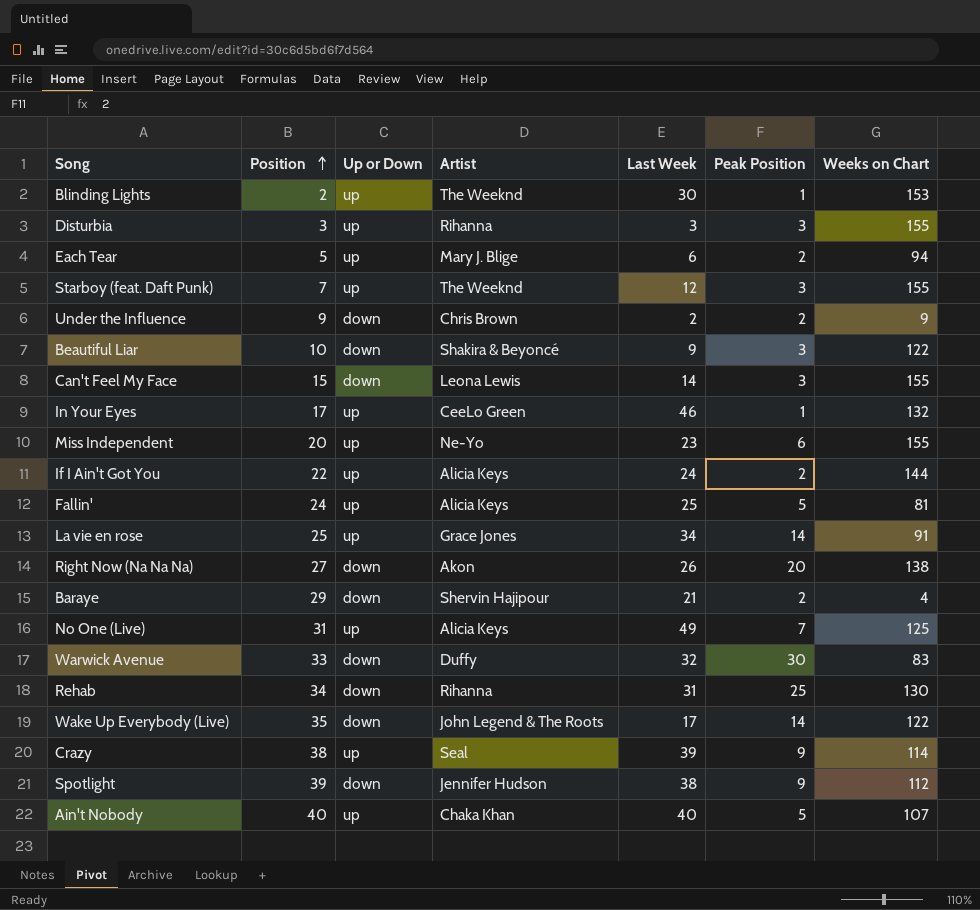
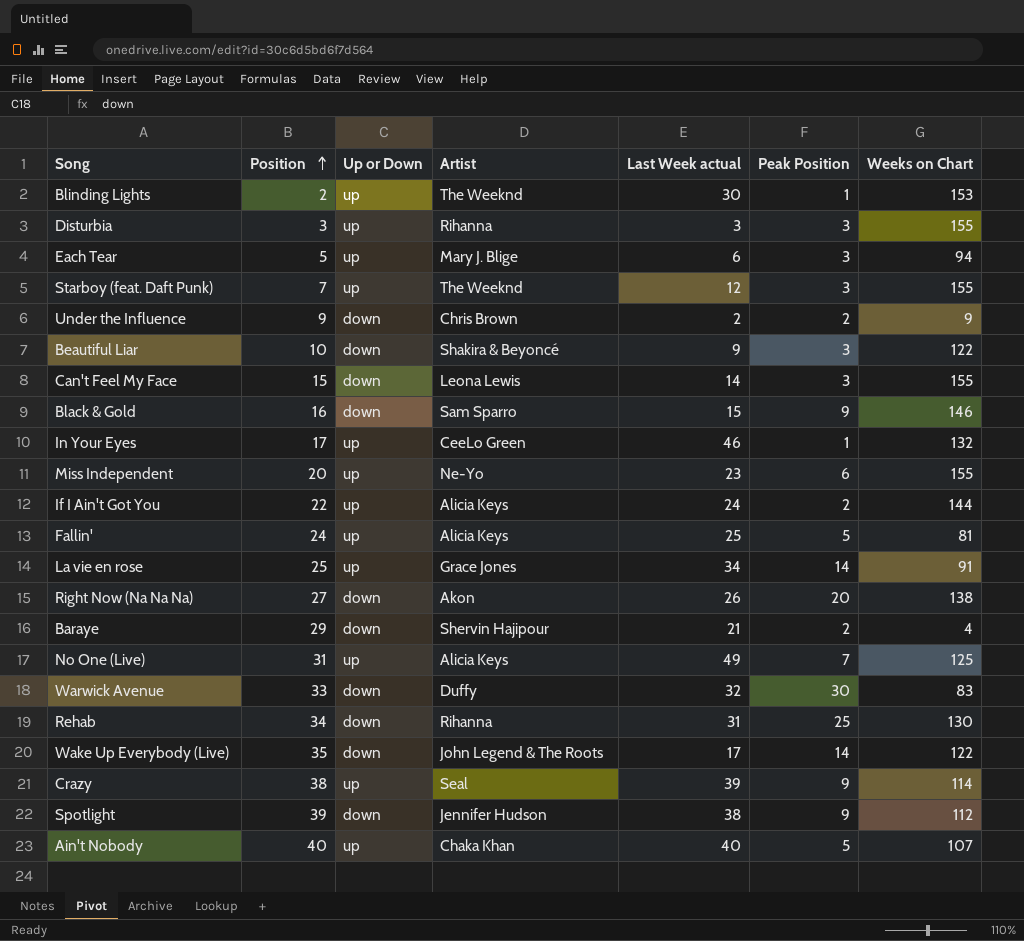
column name: Last Week -> Last Week actual
Each Tear | Peak Position: 2 -> 3
row Black & Gold: none -> 16 | down | Sam Sparro | 15 | 9 | 146

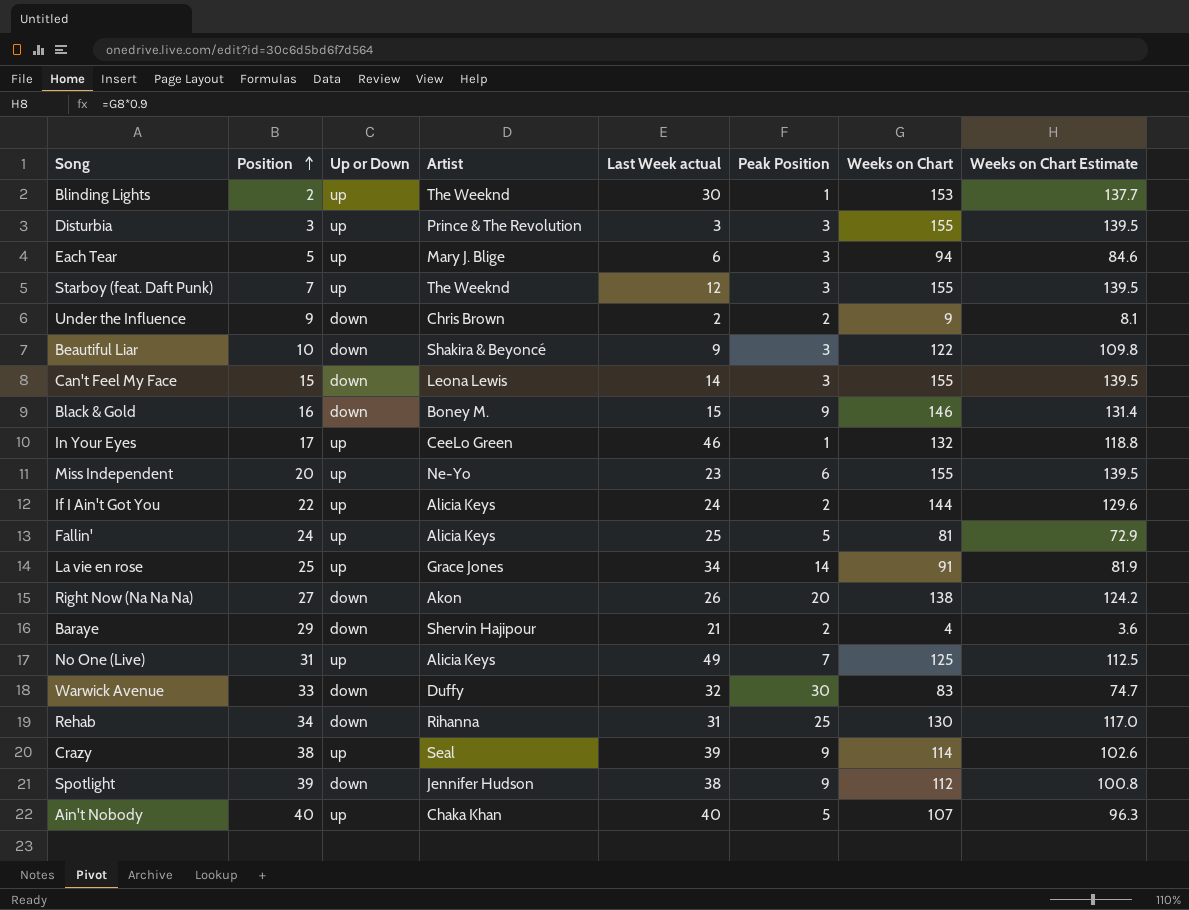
column Weeks on Chart Estimate | formula: none -> [Weeks on Chart] * 0.9
row Wake Up Everybody (Live): 35 | down | John Legend & The Roots | 17 | 14 | 122 -> none
Disturbia | Artist: Rihanna -> Prince & The Revolution
Black & Gold | Artist: Sam Sparro -> Boney M.

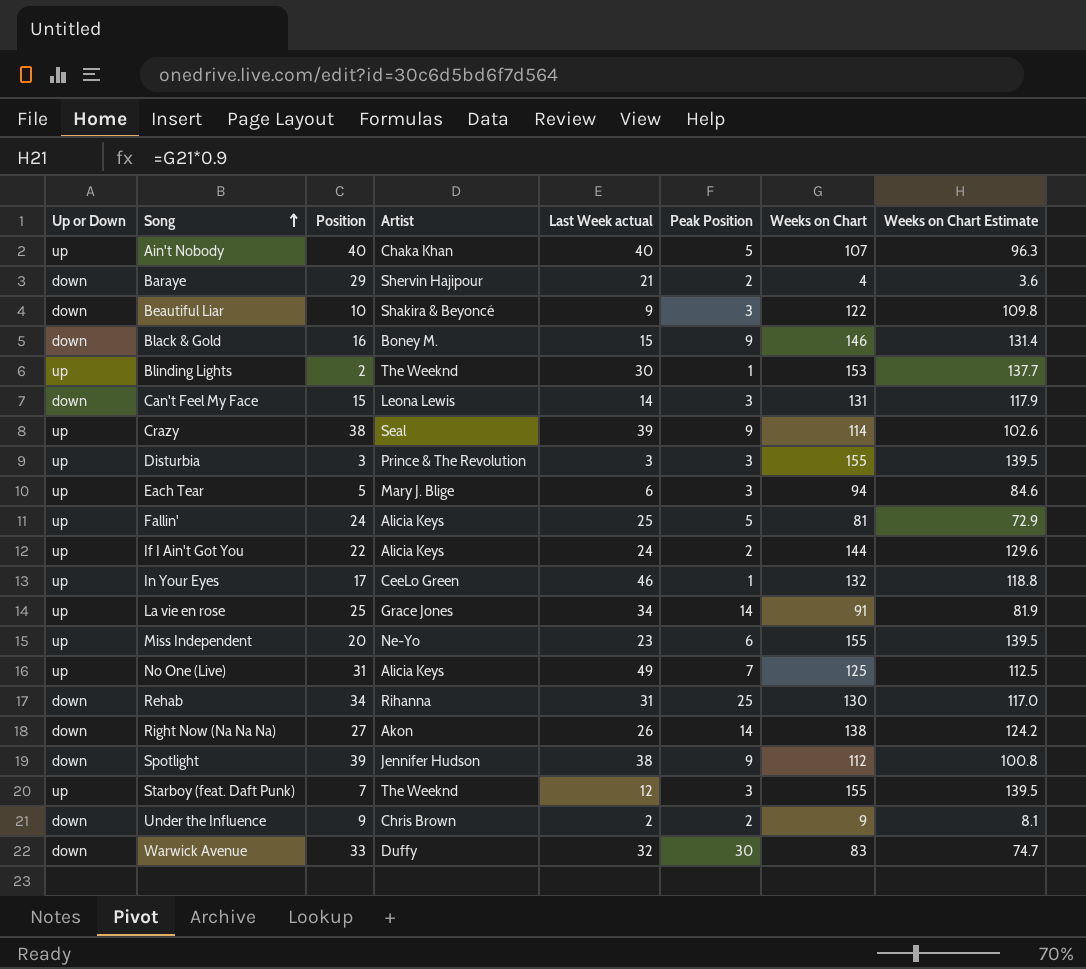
row order: Position ascending -> Song ascending
column Up or Down | position: 3 -> 1
Can't Feel My Face | Weeks on Chart: 155 -> 131
Can't Feel My Face | Weeks on Chart Estimate: 139.5 -> 117.9
Right Now (Na Na Na) | Peak Position: 20 -> 14

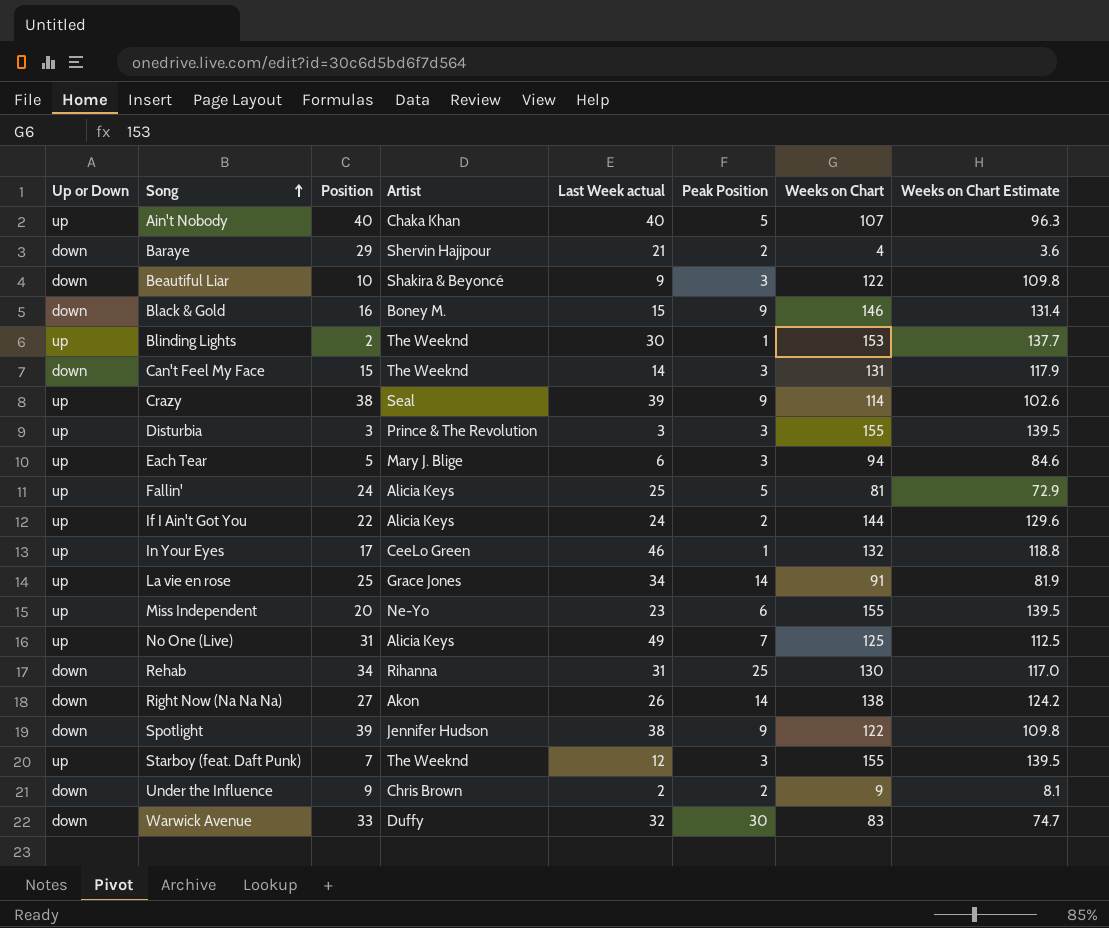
Can't Feel My Face | Artist: Leona Lewis -> The Weeknd
Spotlight | Weeks on Chart: 112 -> 122
Spotlight | Weeks on Chart Estimate: 100.8 -> 109.8

